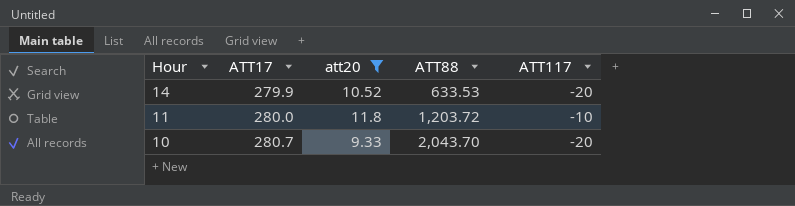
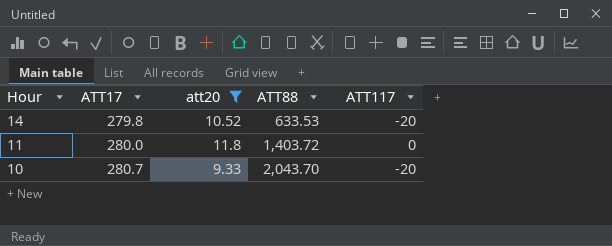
14 | ATT17: 279.9 -> 279.8
11 | ATT88: 1,203.72 -> 1,403.72
11 | ATT117: -10 -> 0

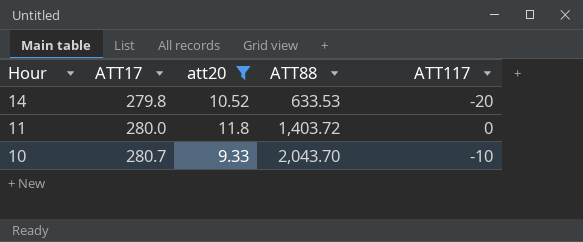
10 | ATT117: -20 -> -10

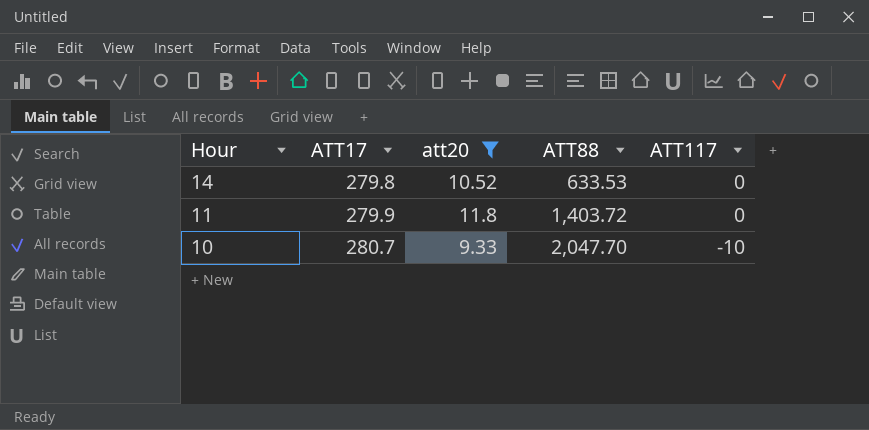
14 | ATT117: -20 -> 0
11 | ATT17: 280.0 -> 279.9
10 | ATT88: 2,043.70 -> 2,047.70

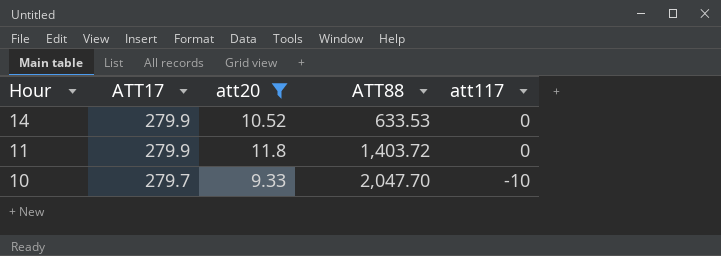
column name: ATT117 -> att117
14 | ATT17: 279.8 -> 279.9
10 | ATT17: 280.7 -> 279.7

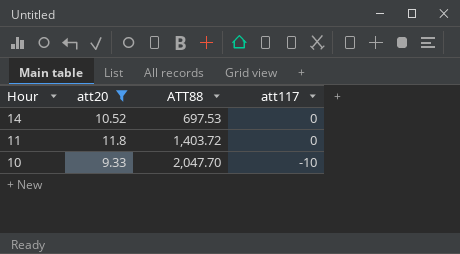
column ATT17 | position: 2 -> none
14 | ATT88: 633.53 -> 697.53

